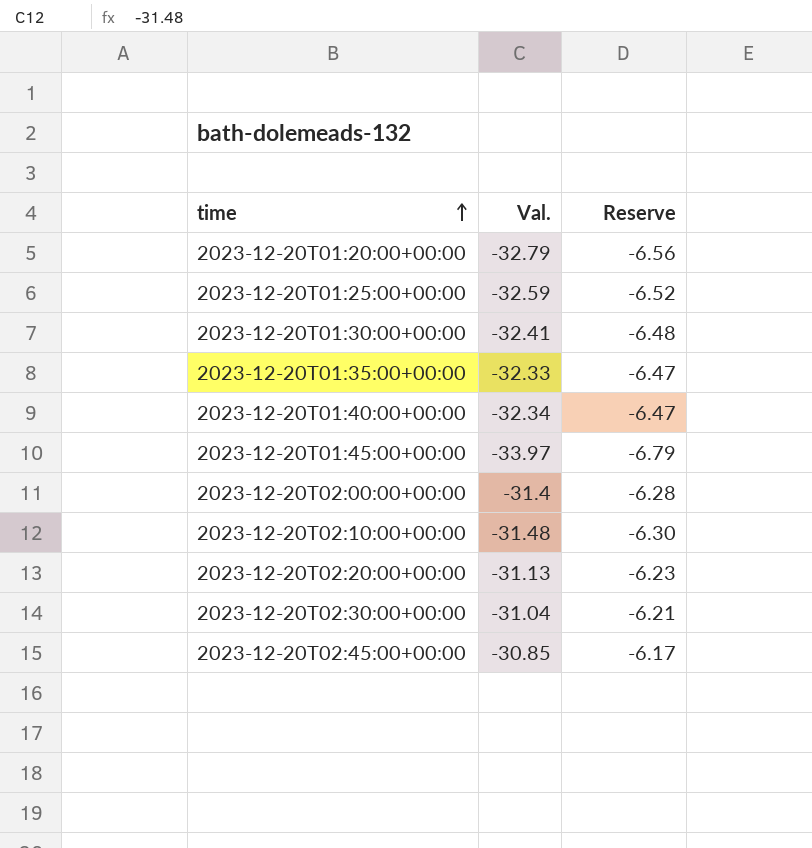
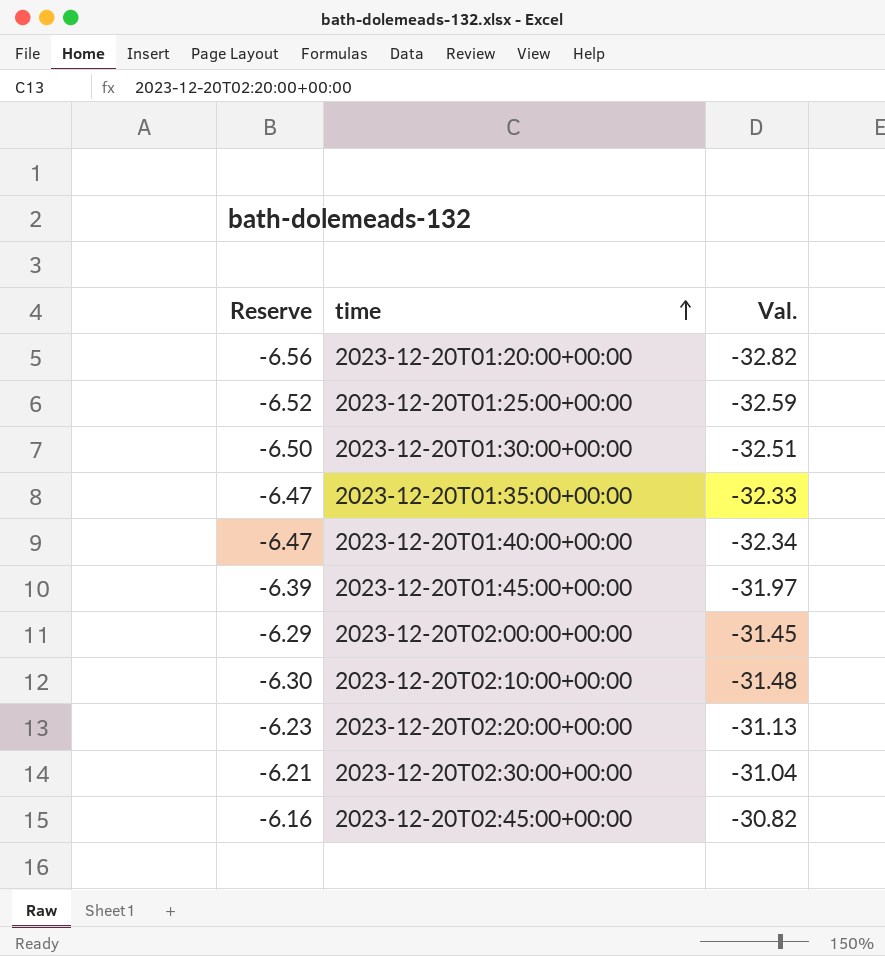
column Reserve | position: 3 -> 1
2023-12-20T01:20:00+00:00 | Val.: -32.79 -> -32.82
2023-12-20T01:30:00+00:00 | Reserve: -6.48 -> -6.50
2023-12-20T01:30:00+00:00 | Val.: -32.41 -> -32.51
2023-12-20T01:45:00+00:00 | Reserve: -6.79 -> -6.39
2023-12-20T01:45:00+00:00 | Val.: -33.97 -> -31.97
2023-12-20T02:00:00+00:00 | Reserve: -6.28 -> -6.29
2023-12-20T02:00:00+00:00 | Val.: -31.4 -> -31.45
2023-12-20T02:45:00+00:00 | Reserve: -6.17 -> -6.16
2023-12-20T02:45:00+00:00 | Val.: -30.85 -> -30.82

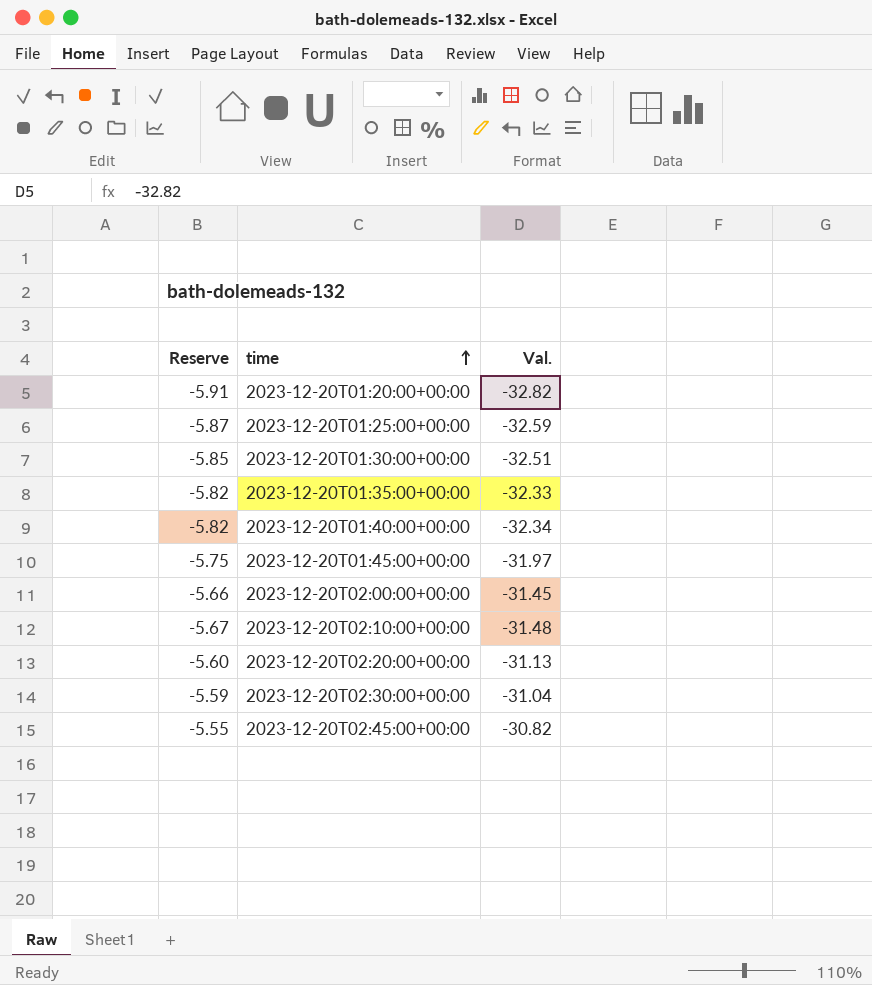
column Reserve | formula: [Val.] * 0.2 -> [Val.] * 0.18

